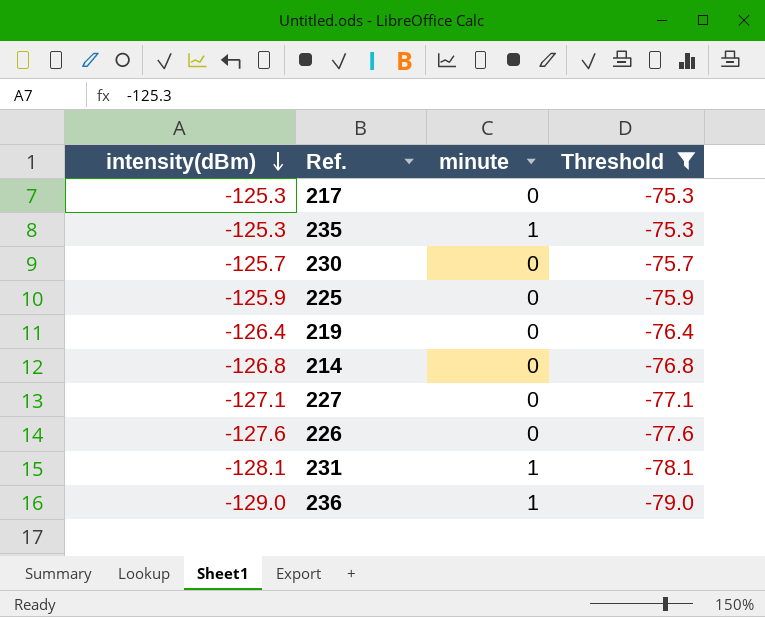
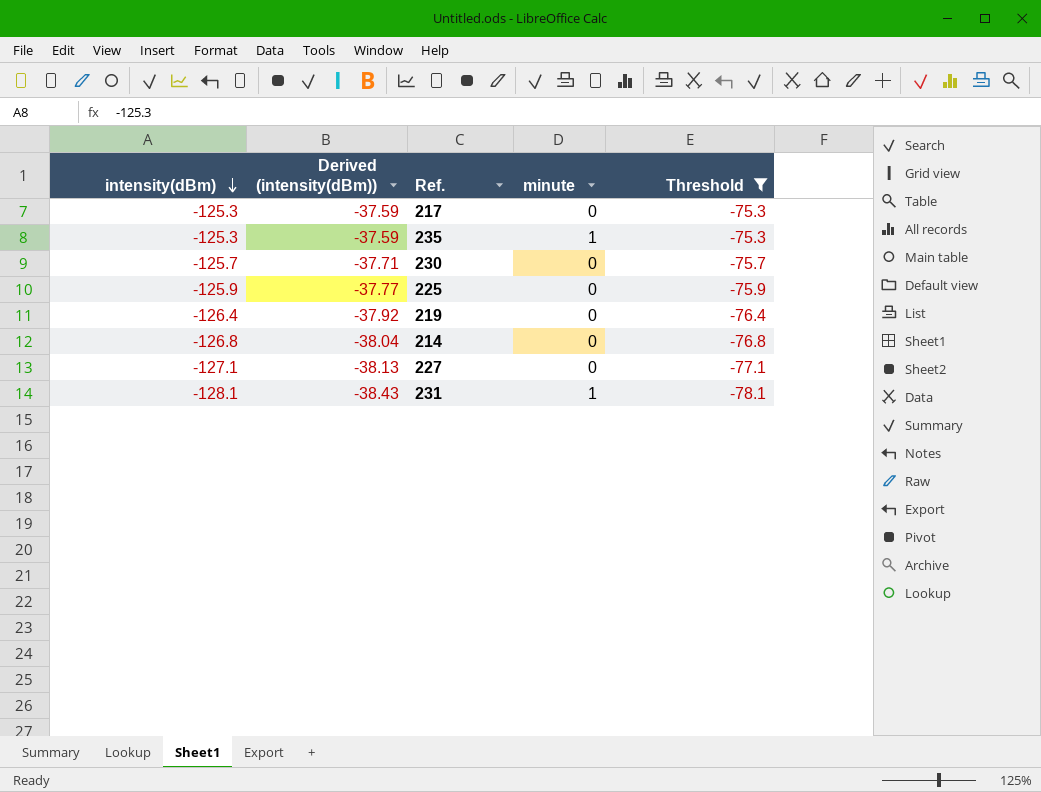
column Derived (intensity(dBm)) | formula: none -> [intensity(dBm)] * 0.3
row 226: -127.6 | 0 | -77.6 -> none
row 236: -129.0 | 1 | -79.0 -> none

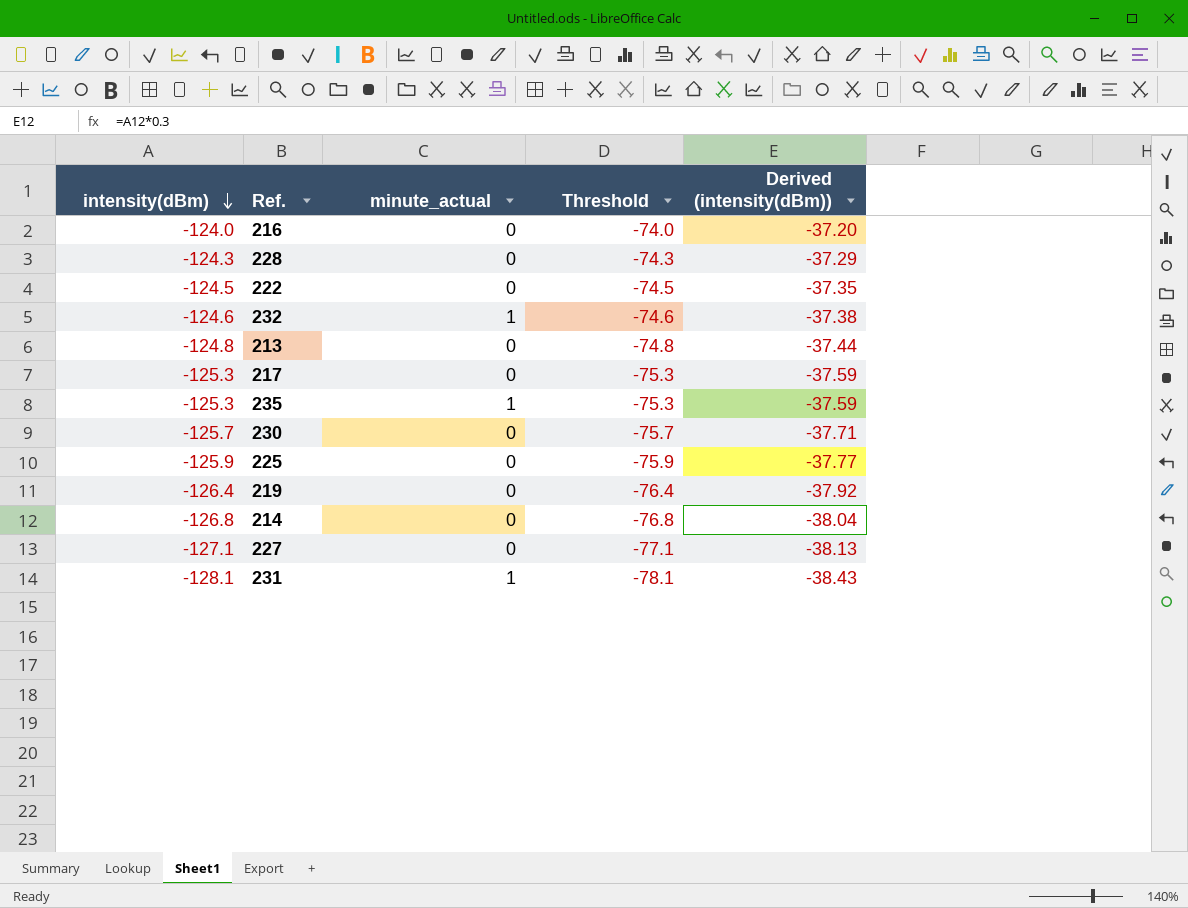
filter: Threshold <= -75.3 -> none
column name: minute -> minute_actual
column Derived (intensity(dBm)) | position: 2 -> 5

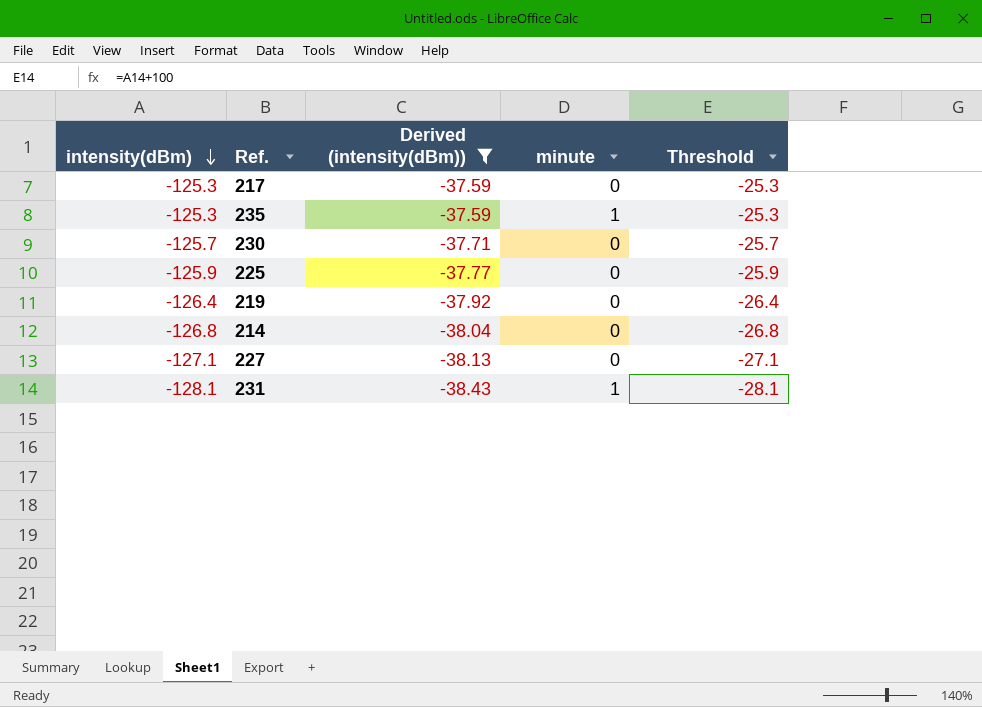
filter: none -> Derived (intensity(dBm)) <= -37.59
column Derived (intensity(dBm)) | position: 5 -> 3
column name: minute_actual -> minute
column Threshold | formula: [intensity(dBm)] + 50 -> [intensity(dBm)] + 100

